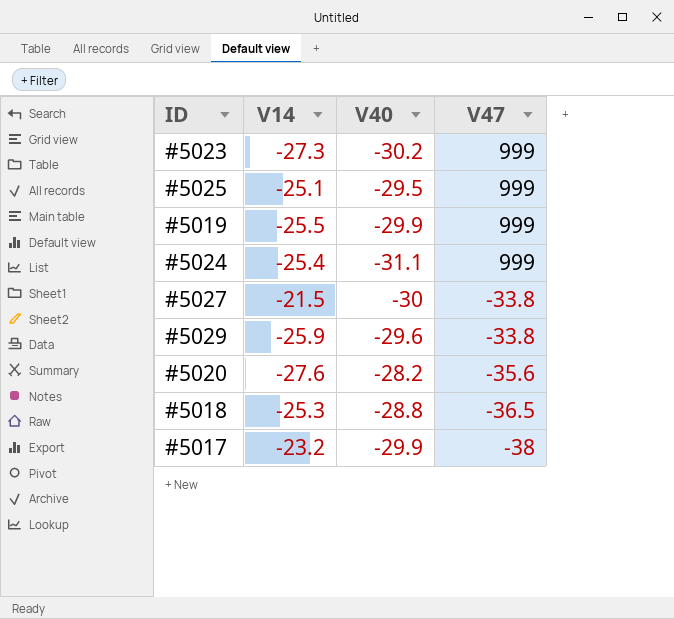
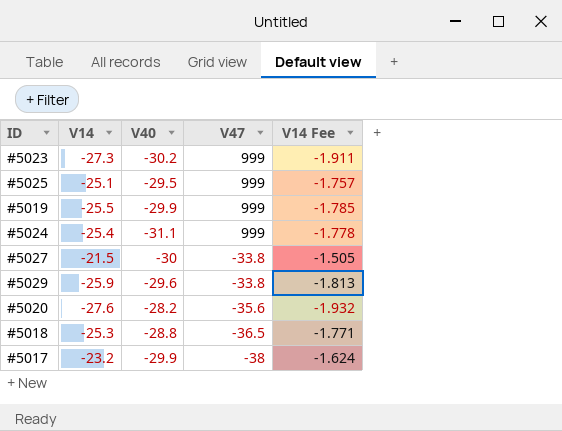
column V14 Fee | formula: none -> [V14] * 0.07

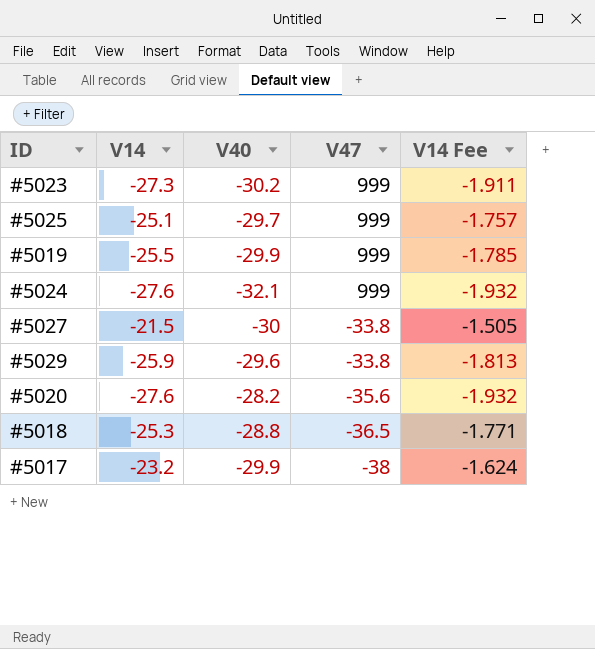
#5025 | V40: -29.5 -> -29.7
#5024 | V14: -25.4 -> -27.6
#5024 | V40: -31.1 -> -32.1
#5024 | V14 Fee: -1.778 -> -1.932

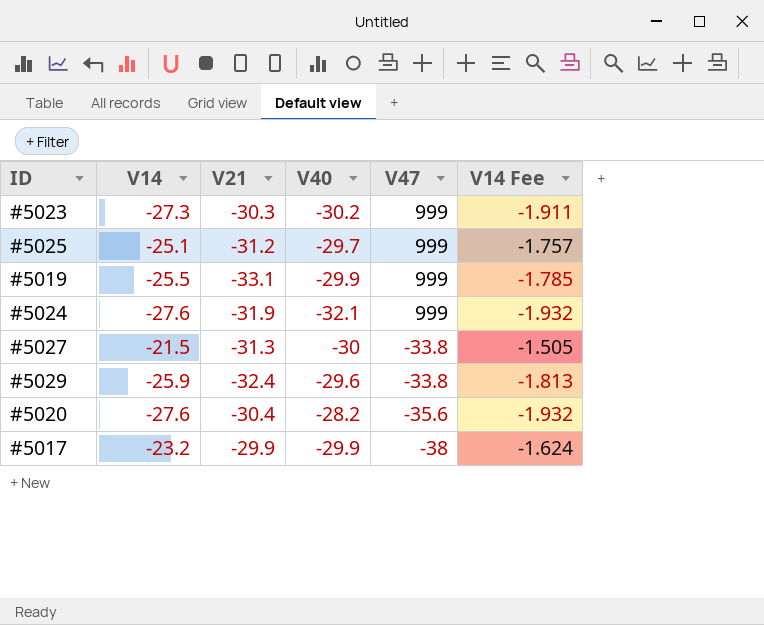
column V21 | position: none -> 3
row #5018: -25.3 | -28.8 | -36.5 | -1.771 -> none

